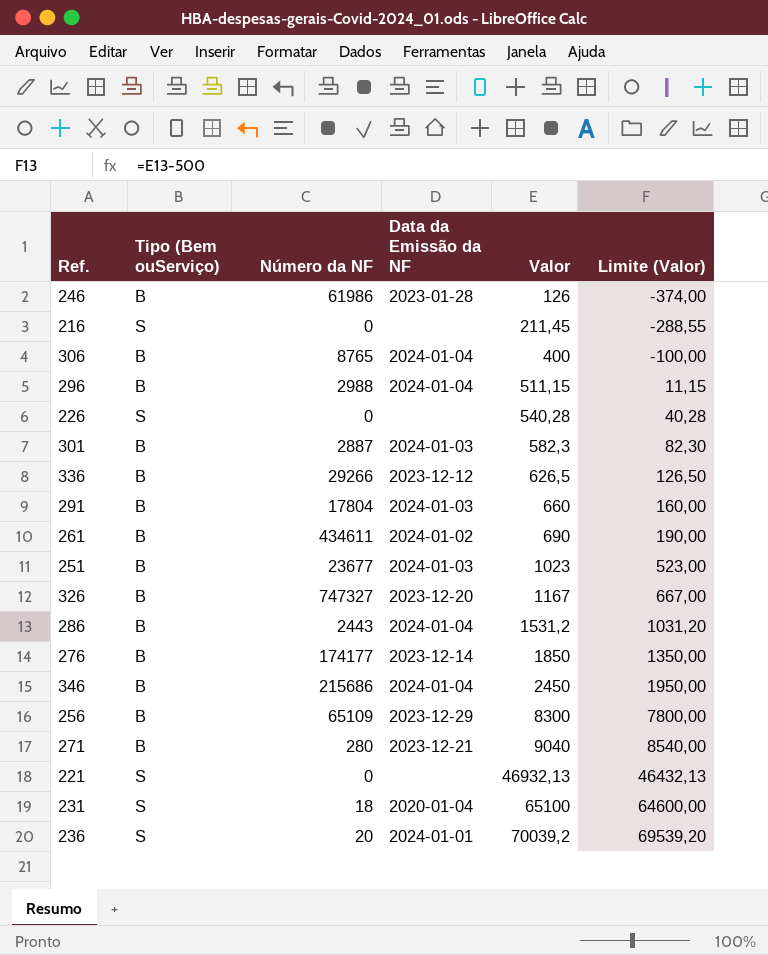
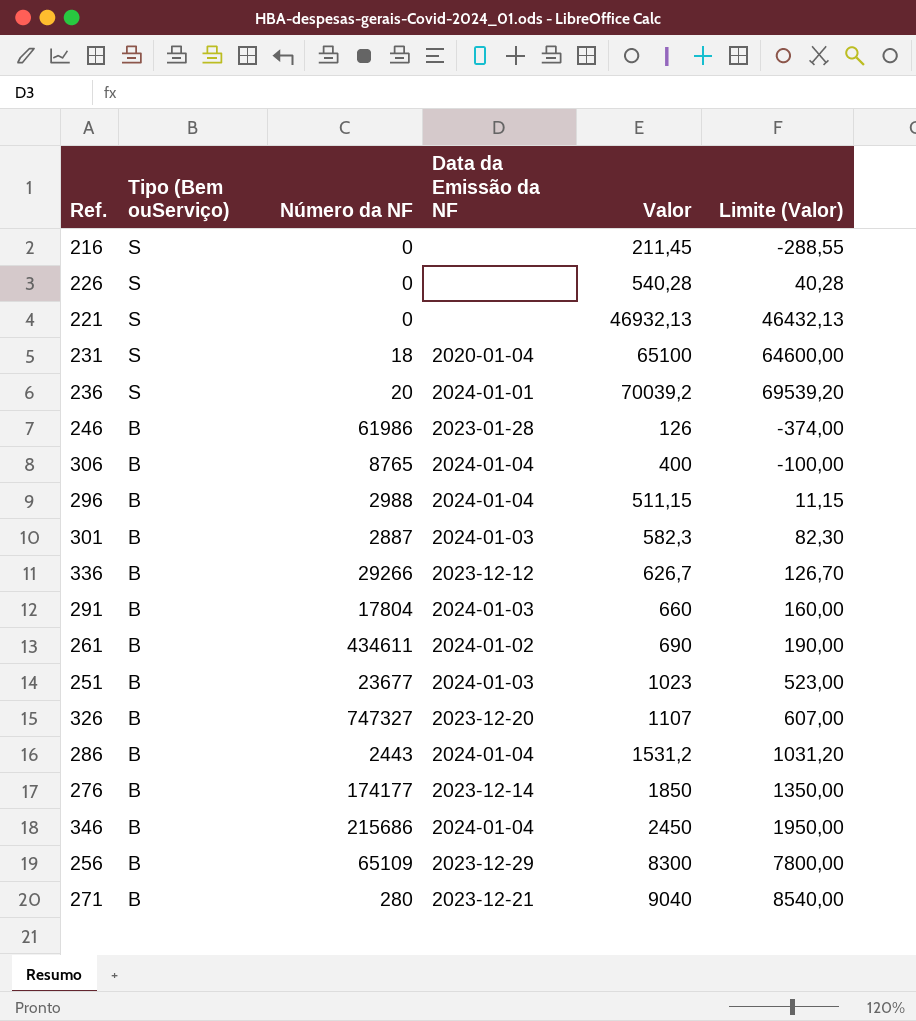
row order: Valor ascending -> Tipo (Bem ouServiço) descending
336 | Valor: 626,5 -> 626,7
336 | Limite (Valor): 126,50 -> 126,70
326 | Valor: 1167 -> 1107
326 | Limite (Valor): 667,00 -> 607,00

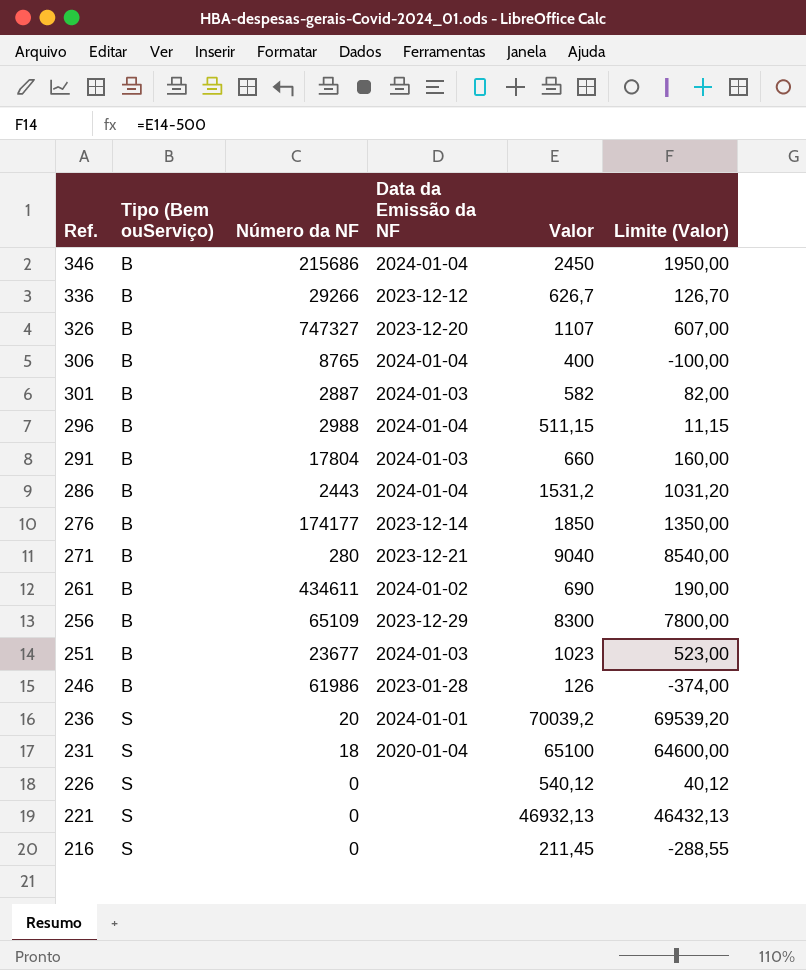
row order: Tipo (Bem ouServiço) descending -> Ref. descending
301 | Valor: 582,3 -> 582
301 | Limite (Valor): 82,30 -> 82,00
226 | Valor: 540,28 -> 540,12
226 | Limite (Valor): 40,28 -> 40,12

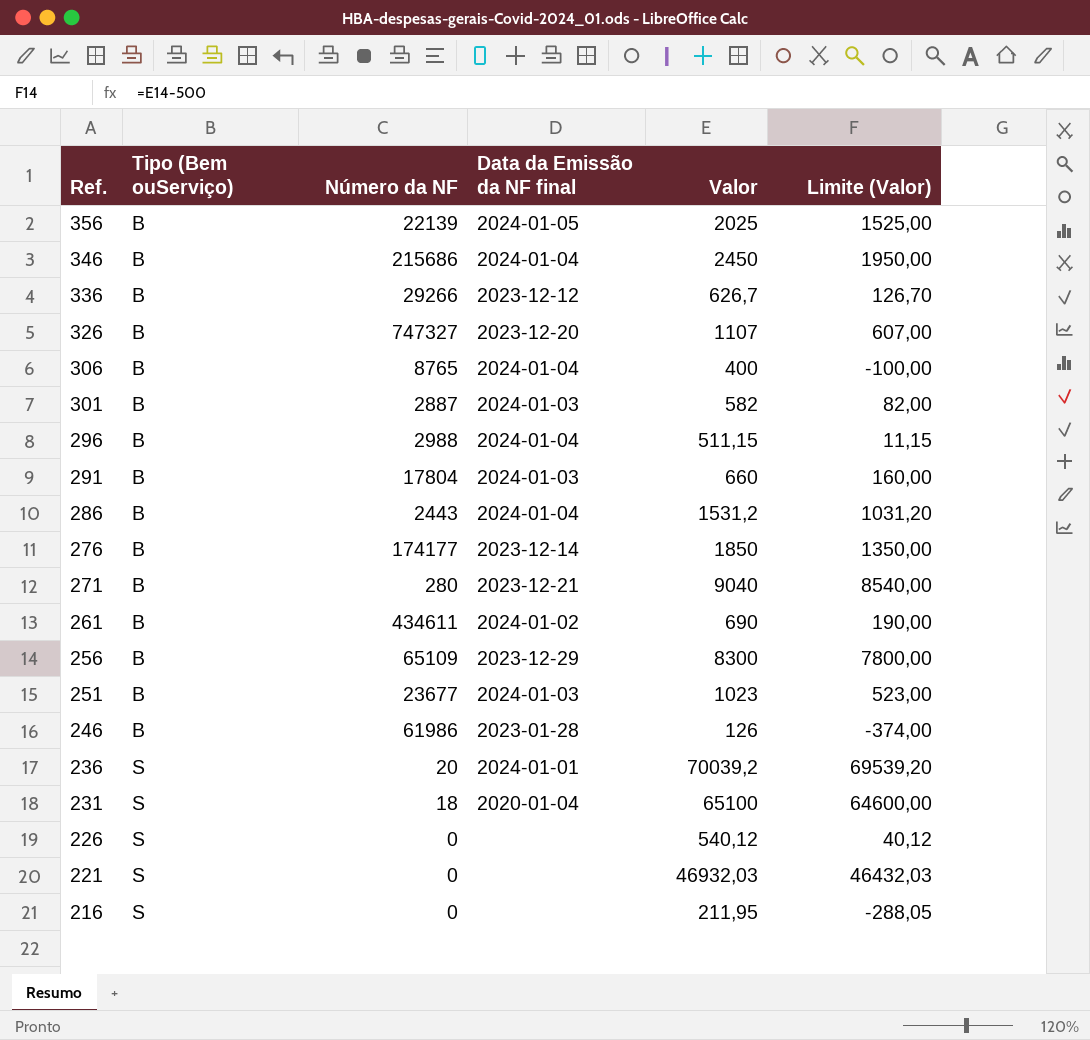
column name: Data da Emissão da NF -> Data da Emissão da NF final
row 356: none -> B | 22139 | 2024-01-05 | 2025 | 1525,00
221 | Valor: 46932,13 -> 46932,03
221 | Limite (Valor): 46432,13 -> 46432,03
216 | Valor: 211,45 -> 211,95
216 | Limite (Valor): -288,55 -> -288,05

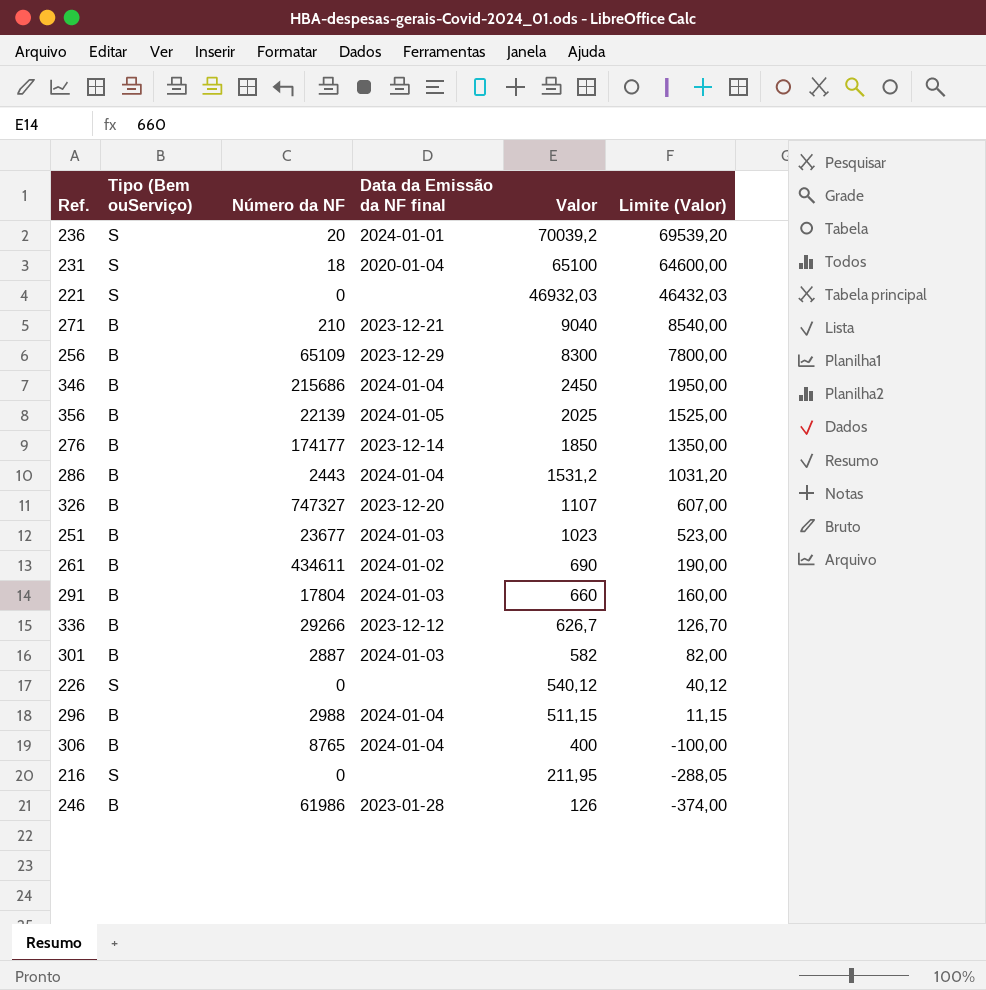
row order: Ref. descending -> Valor descending
271 | Número da NF: 280 -> 210

